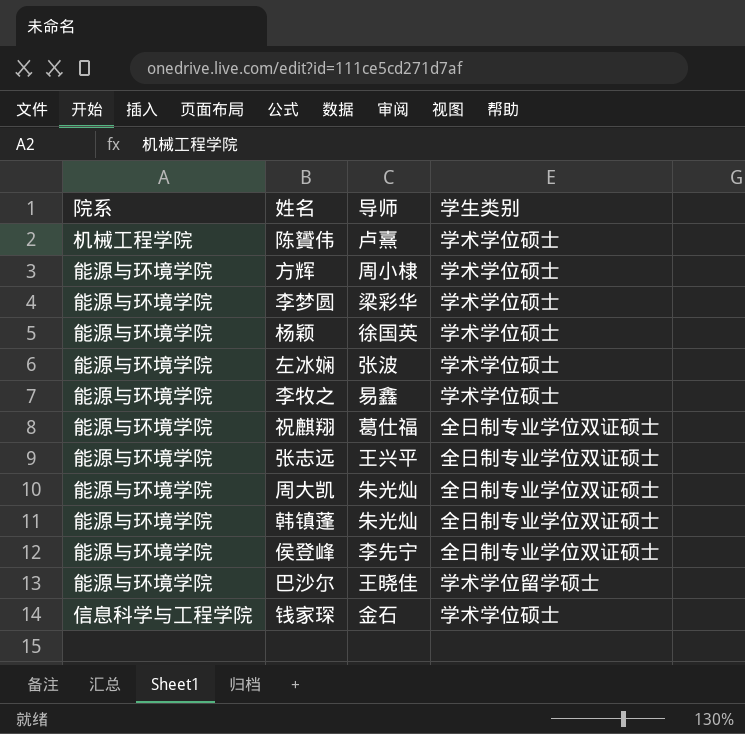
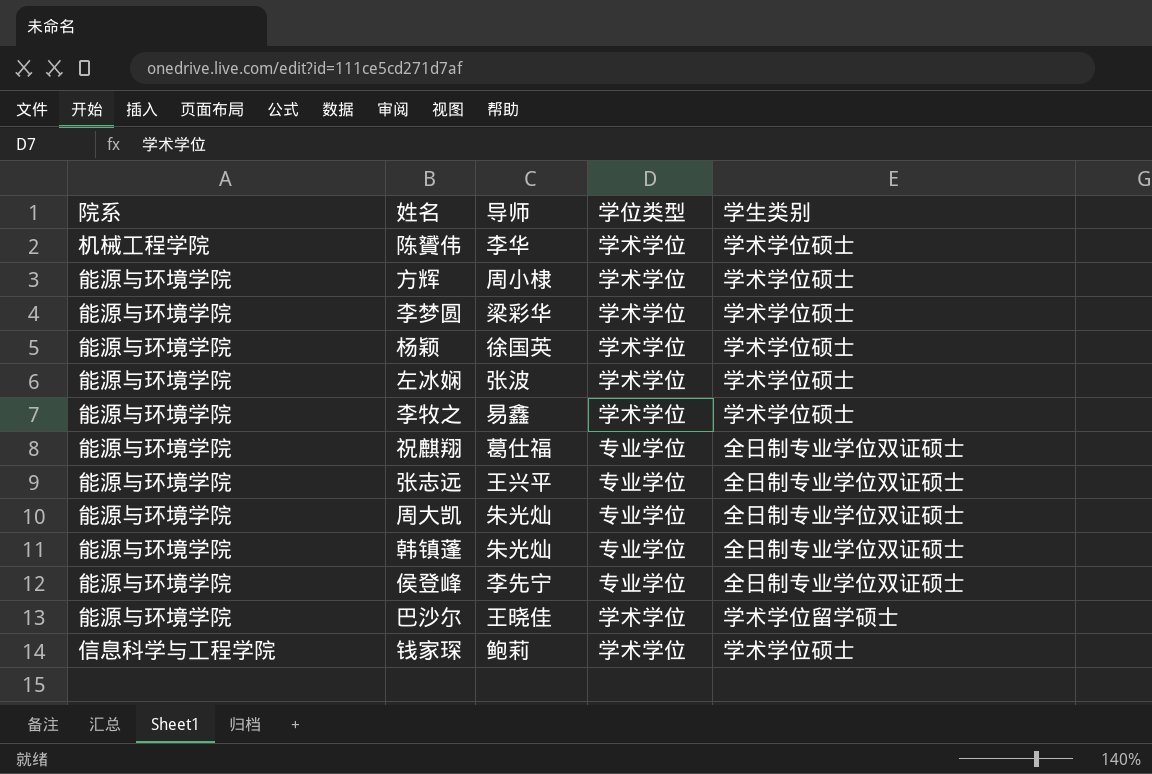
column 学位类型 | position: none -> 4
陈贇伟 | 导师: 卢熹 -> 李华
钱家琛 | 导师: 金石 -> 鲍莉

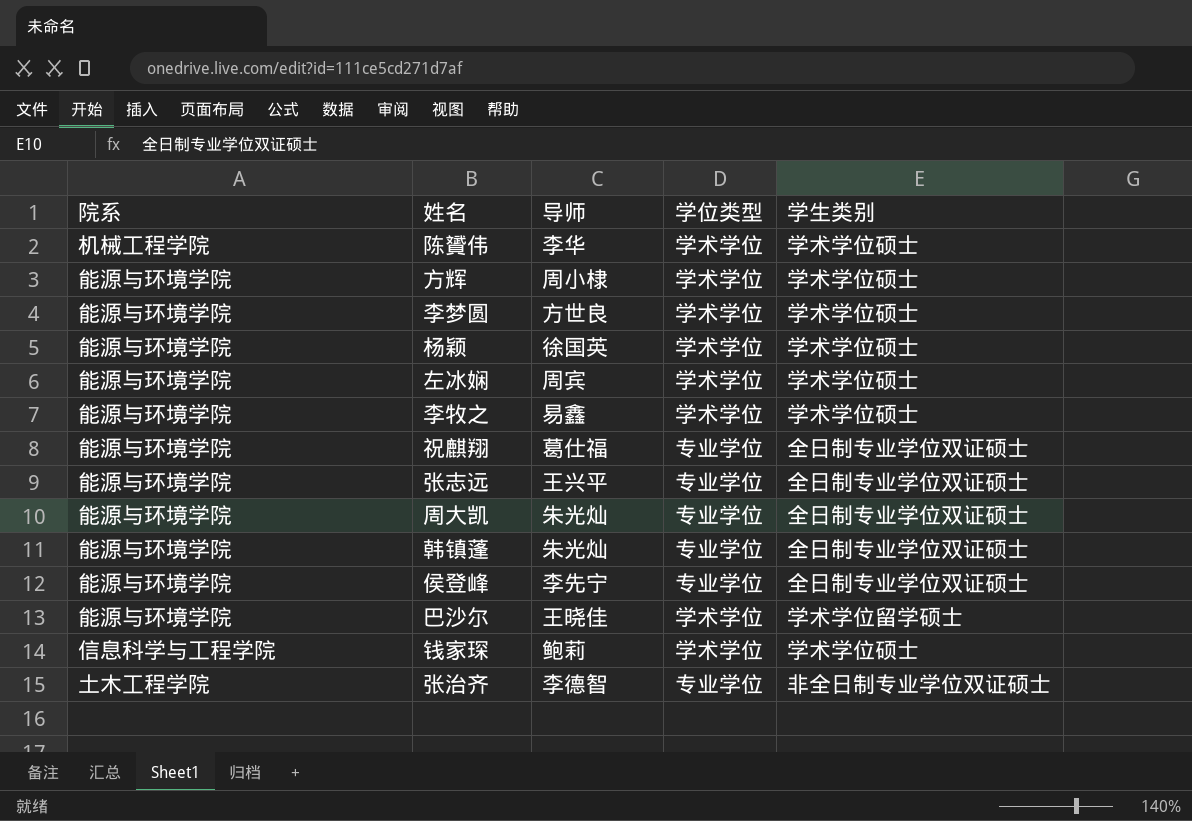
李梦圆 | 导师: 梁彩华 -> 方世良
左冰娴 | 导师: 张波 -> 周宾
row 张治齐: none -> 土木工程学院 | 李德智 | 专业学位 | 非全日制专业学位双证硕士

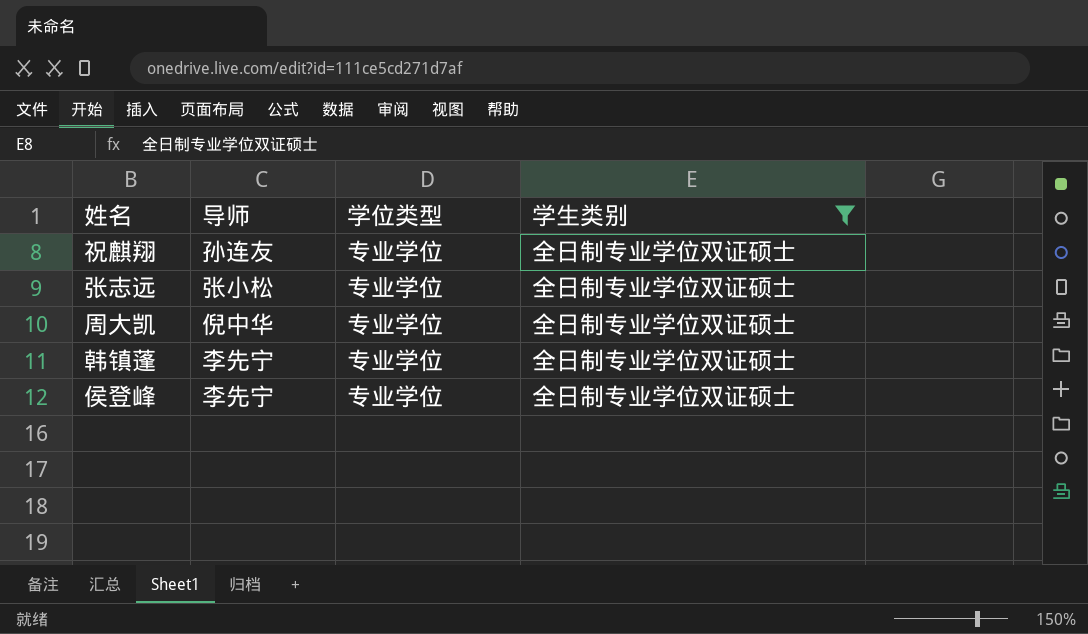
filter: none -> 学生类别 = 全日制专业学位双证硕士
column 院系 | position: 1 -> none
祝麒翔 | 导师: 葛仕福 -> 孙连友
张志远 | 导师: 王兴平 -> 张小松
周大凯 | 导师: 朱光灿 -> 倪中华
韩镇蓬 | 导师: 朱光灿 -> 李先宁

